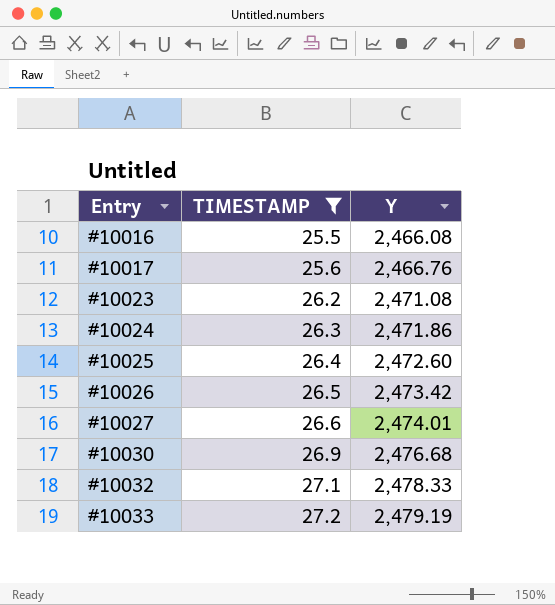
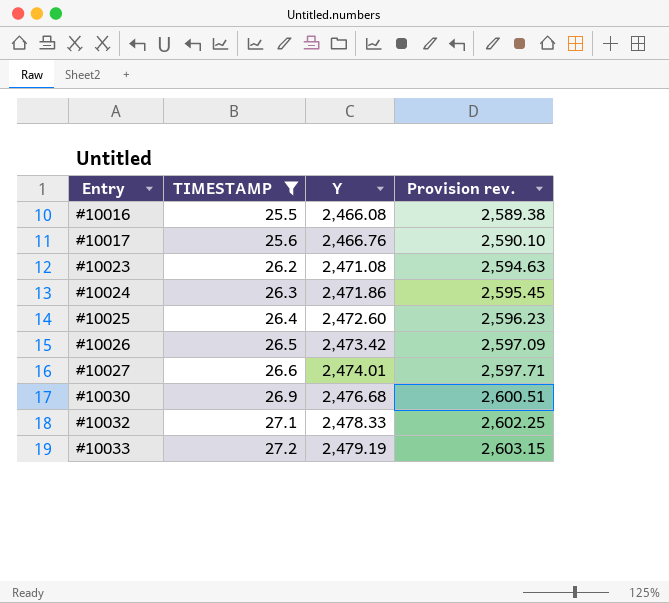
column Provision rev. | formula: none -> [Y] * 1.05

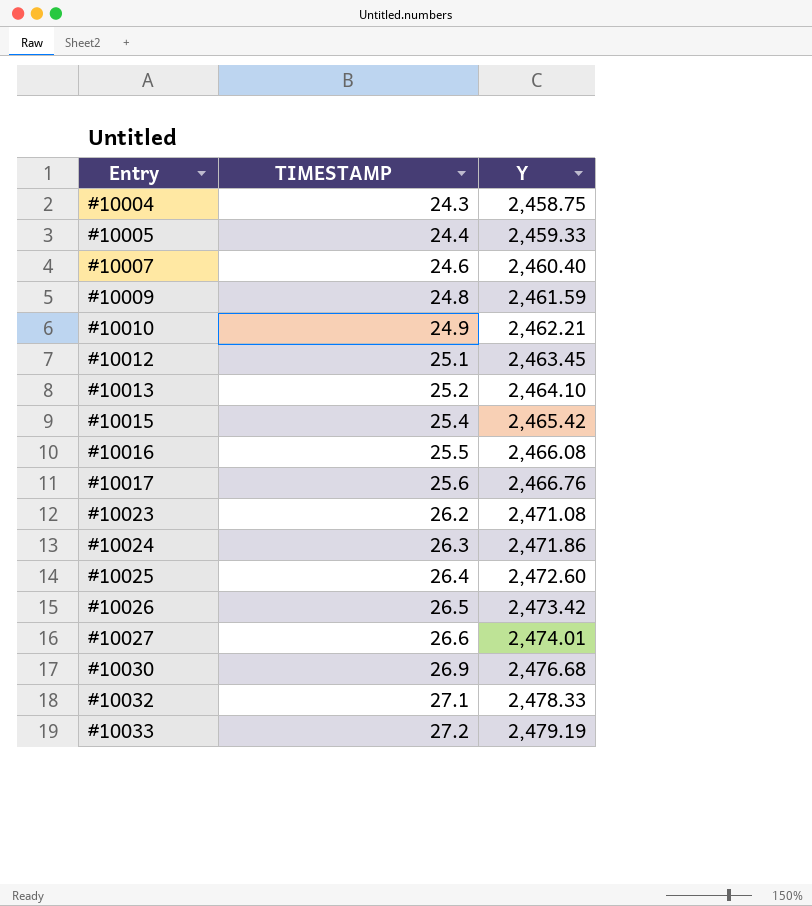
filter: TIMESTAMP >= 25.5 -> none
column Provision rev. | formula: [Y] * 1.05 -> none

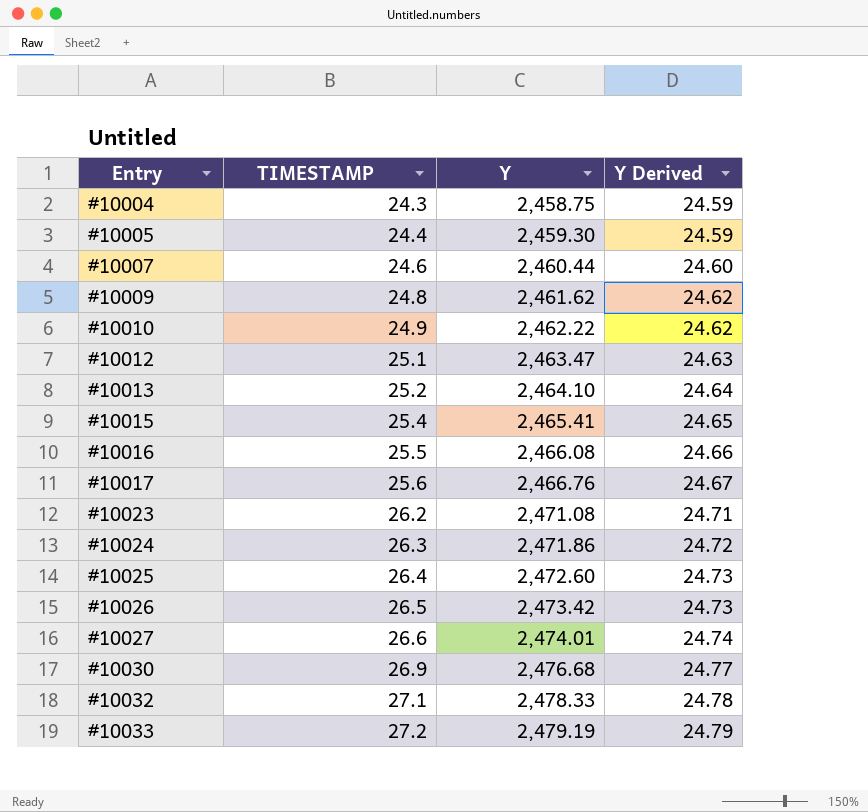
column Y Derived | formula: none -> [Y] * 0.01
#10005 | Y: 2,459.33 -> 2,459.30
#10007 | Y: 2,460.40 -> 2,460.44
#10009 | Y: 2,461.59 -> 2,461.62
#10010 | Y: 2,462.21 -> 2,462.22
#10012 | Y: 2,463.45 -> 2,463.47
#10015 | Y: 2,465.42 -> 2,465.41

